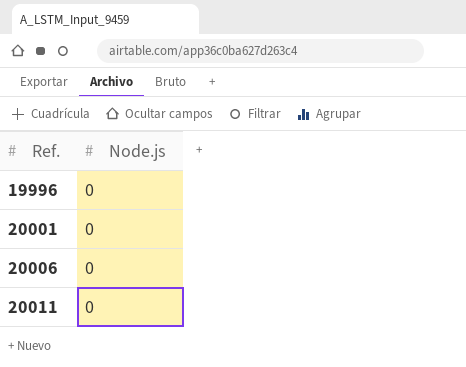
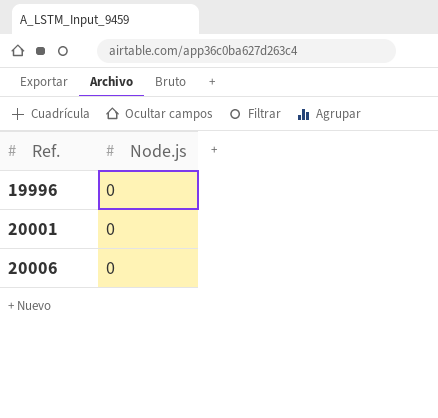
row 20011: 0 -> none

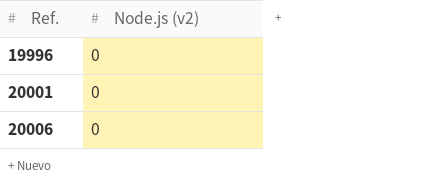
column name: Node.js -> Node.js (v2)

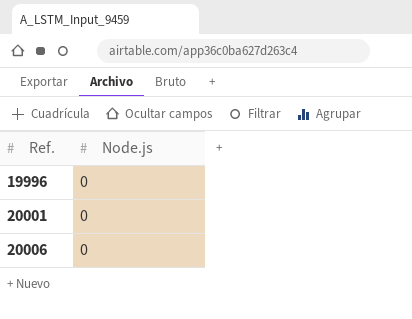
column name: Node.js (v2) -> Node.js

